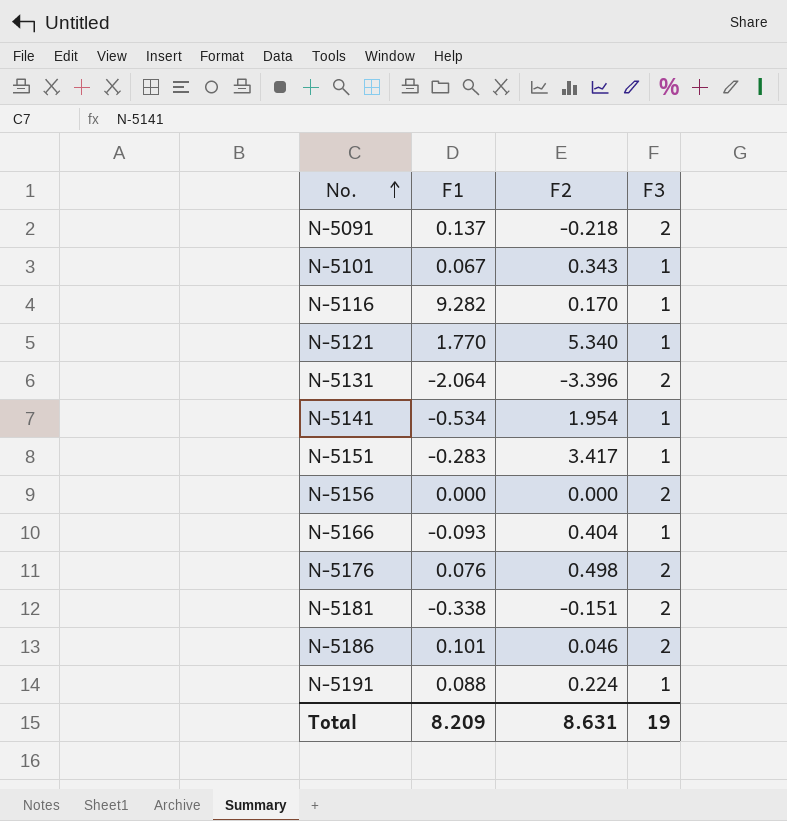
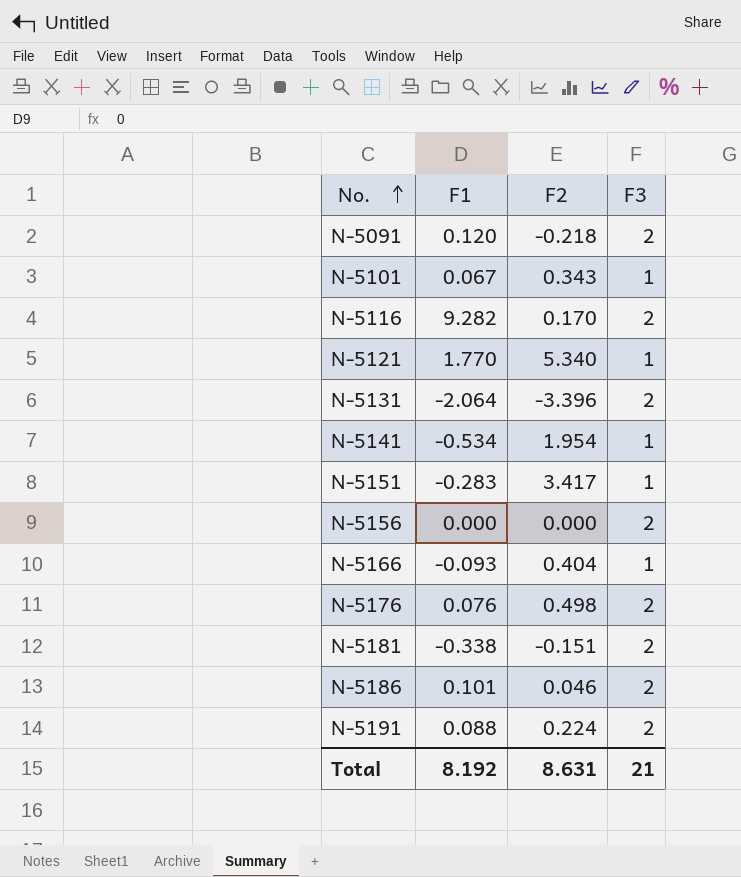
N-5091 | F1: 0.137 -> 0.120
N-5116 | F3: 1 -> 2
N-5191 | F3: 1 -> 2
Total | F1: 8.209 -> 8.192
Total | F3: 19 -> 21

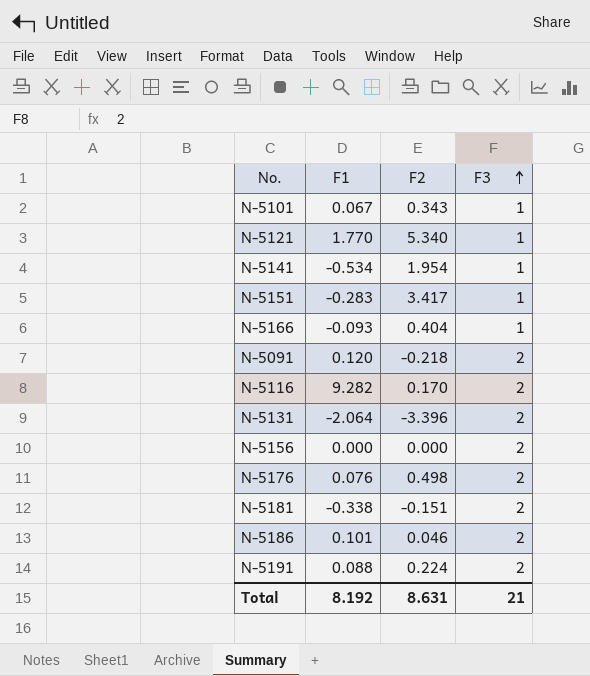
row order: No. ascending -> F3 ascending

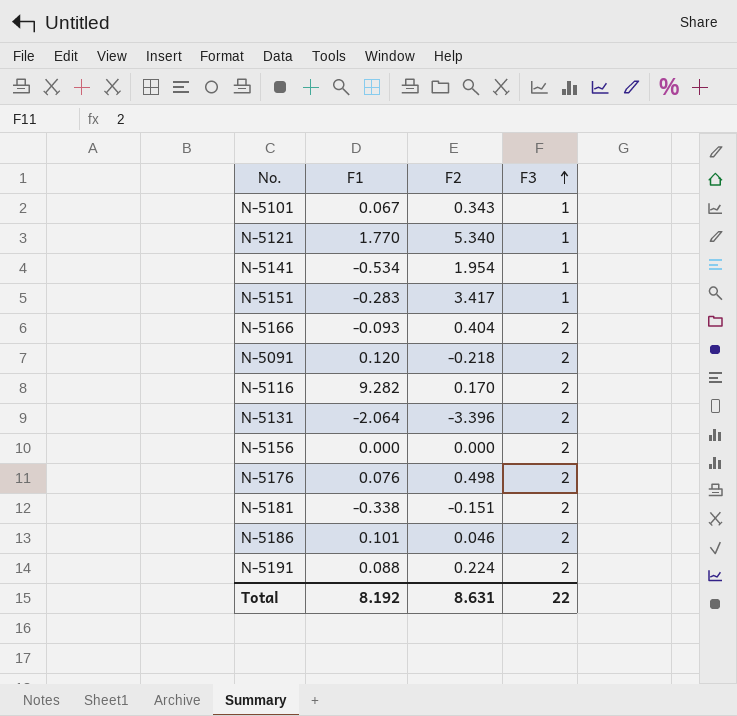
N-5166 | F3: 1 -> 2
Total | F3: 21 -> 22

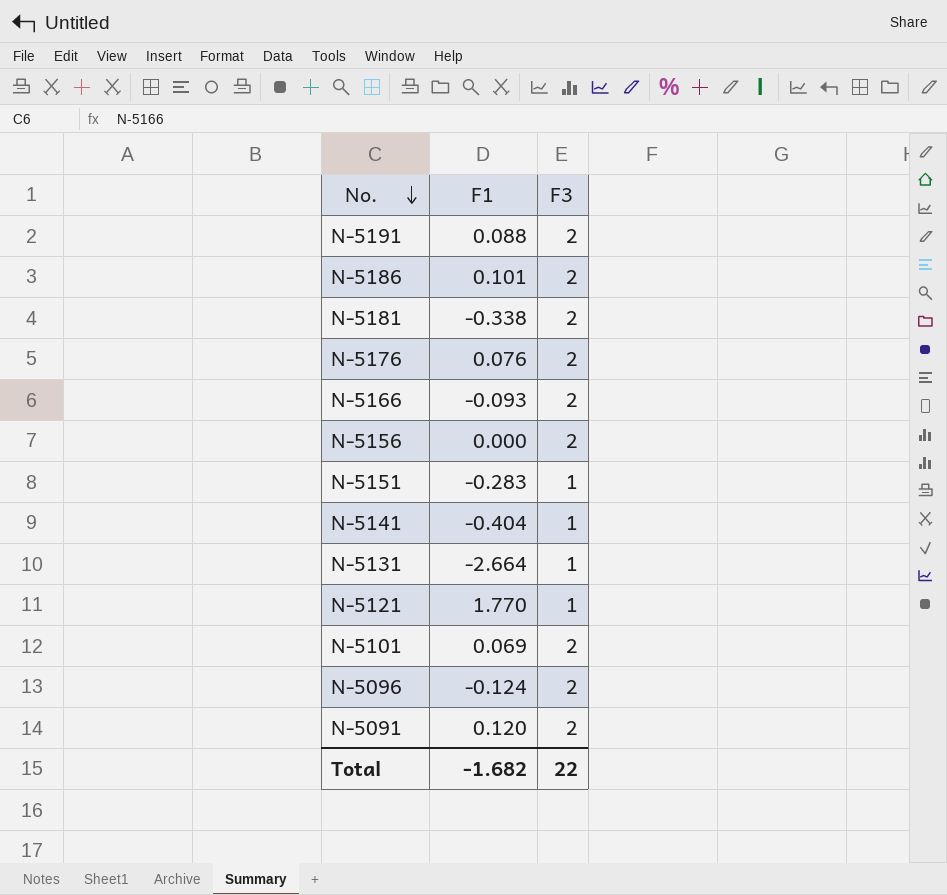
row order: F3 ascending -> No. descending
column F2 | position: 3 -> none
row N-5116: 9.282 | 0.170 | 2 -> none
N-5141 | F1: -0.534 -> -0.404
N-5131 | F1: -2.064 -> -2.664
N-5131 | F3: 2 -> 1
N-5101 | F1: 0.067 -> 0.069
N-5101 | F3: 1 -> 2
row N-5096: none -> -0.124 | 2
Total | F1: 8.192 -> -1.682

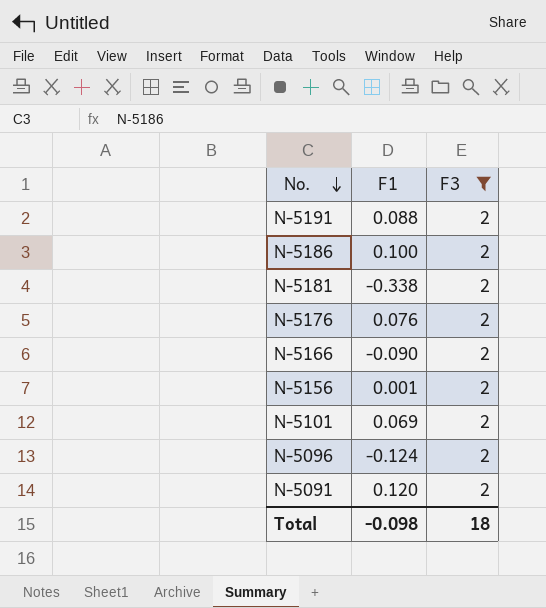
filter: none -> F3 = 2
N-5186 | F1: 0.101 -> 0.100
N-5166 | F1: -0.093 -> -0.090
N-5156 | F1: 0.000 -> 0.001
Total | F1: -1.682 -> -0.098
Total | F3: 22 -> 18

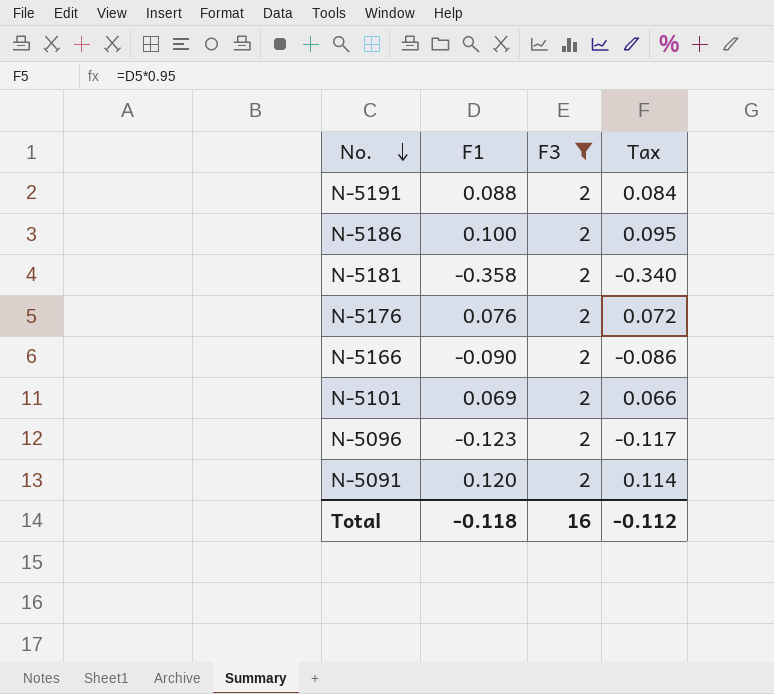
column Tax | formula: none -> [F1] * 0.95
row N-5156: 0.001 | 2 -> none
N-5181 | F1: -0.338 -> -0.358
N-5096 | F1: -0.124 -> -0.123
Total | F1: -0.098 -> -0.118
Total | F3: 18 -> 16

